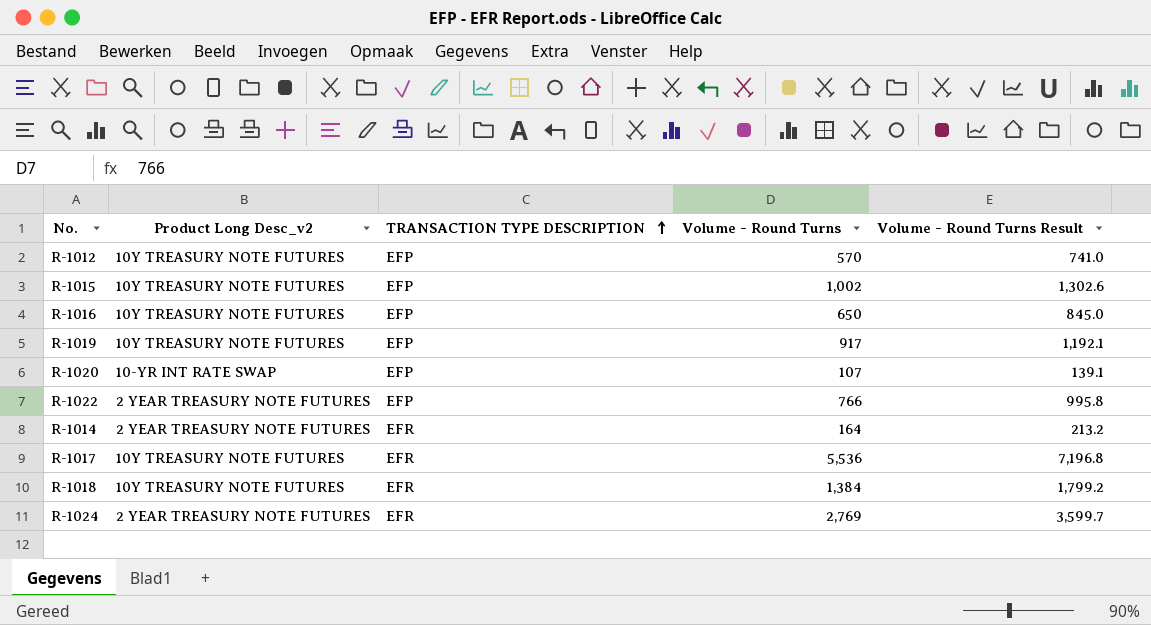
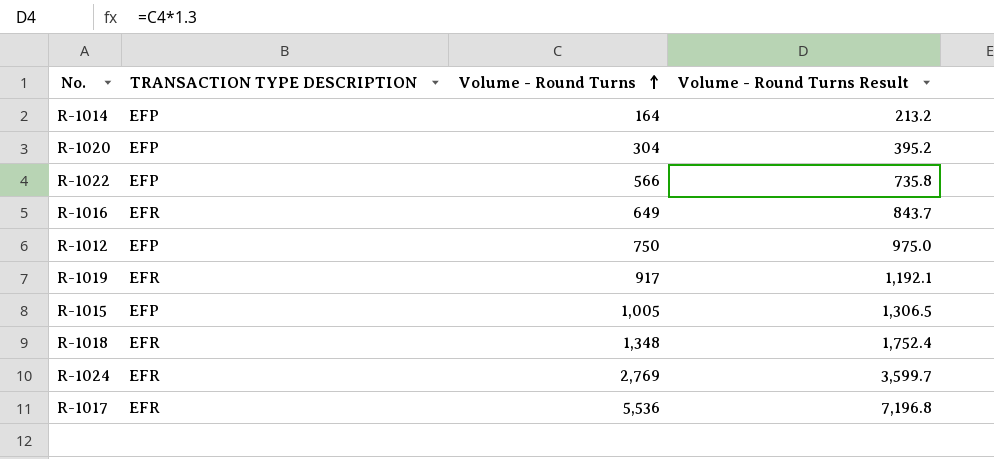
row order: TRANSACTION TYPE DESCRIPTION ascending -> Volume - Round Turns ascending
column Product Long Desc_v2 | position: 2 -> none
R-1014 | TRANSACTION TYPE DESCRIPTION: EFR -> EFP
R-1020 | Volume - Round Turns: 107 -> 304
R-1020 | Volume - Round Turns Result: 139.1 -> 395.2
R-1022 | Volume - Round Turns: 766 -> 566
R-1022 | Volume - Round Turns Result: 995.8 -> 735.8
R-1016 | TRANSACTION TYPE DESCRIPTION: EFP -> EFR
R-1016 | Volume - Round Turns: 650 -> 649
R-1016 | Volume - Round Turns Result: 845.0 -> 843.7
R-1012 | Volume - Round Turns: 570 -> 750
R-1012 | Volume - Round Turns Result: 741.0 -> 975.0
R-1019 | TRANSACTION TYPE DESCRIPTION: EFP -> EFR
R-1015 | Volume - Round Turns: 1,002 -> 1,005
R-1015 | Volume - Round Turns Result: 1,302.6 -> 1,306.5
R-1018 | Volume - Round Turns: 1,384 -> 1,348
R-1018 | Volume - Round Turns Result: 1,799.2 -> 1,752.4

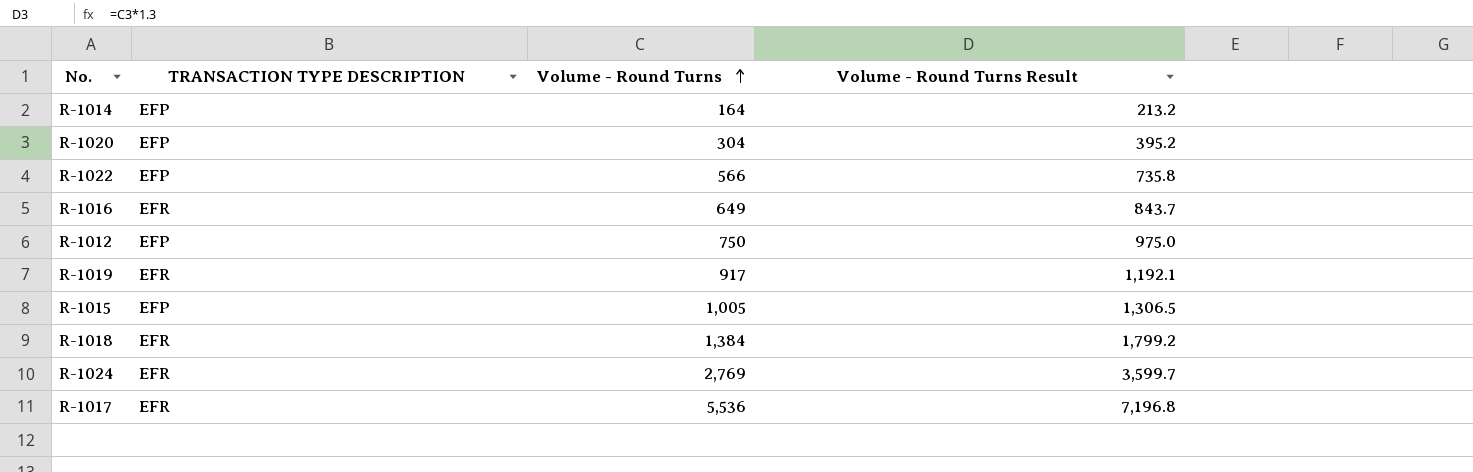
R-1018 | Volume - Round Turns: 1,348 -> 1,384
R-1018 | Volume - Round Turns Result: 1,752.4 -> 1,799.2

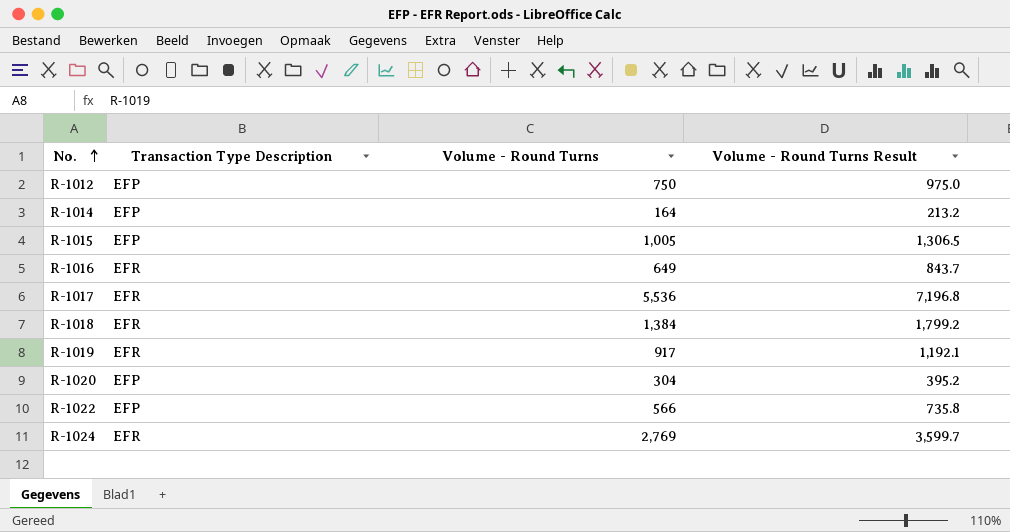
row order: Volume - Round Turns ascending -> No. ascending
column name: TRANSACTION TYPE DESCRIPTION -> Transaction Type Description

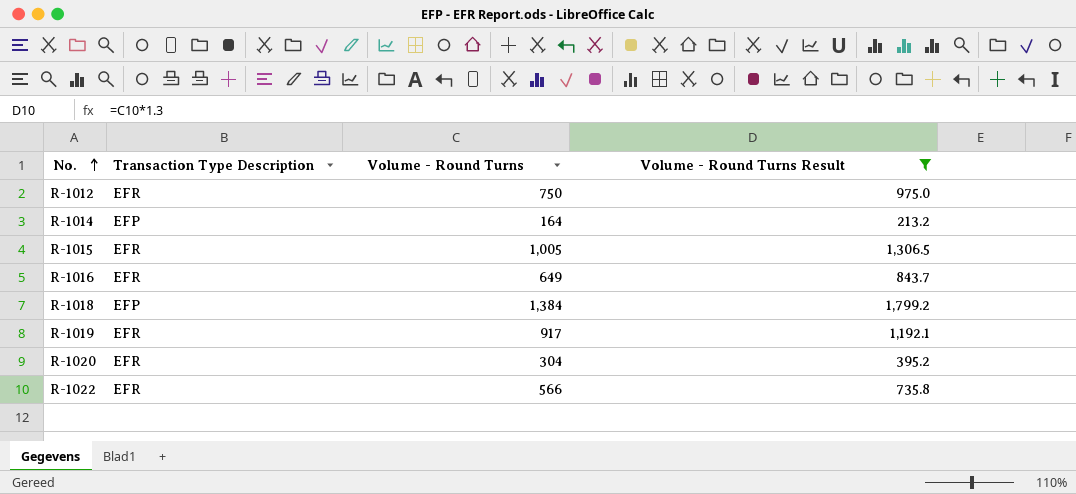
filter: none -> Volume - Round Turns Result <= 1,799.2
R-1012 | Transaction Type Description: EFP -> EFR
R-1015 | Transaction Type Description: EFP -> EFR
R-1018 | Transaction Type Description: EFR -> EFP
R-1020 | Transaction Type Description: EFP -> EFR
R-1022 | Transaction Type Description: EFP -> EFR

